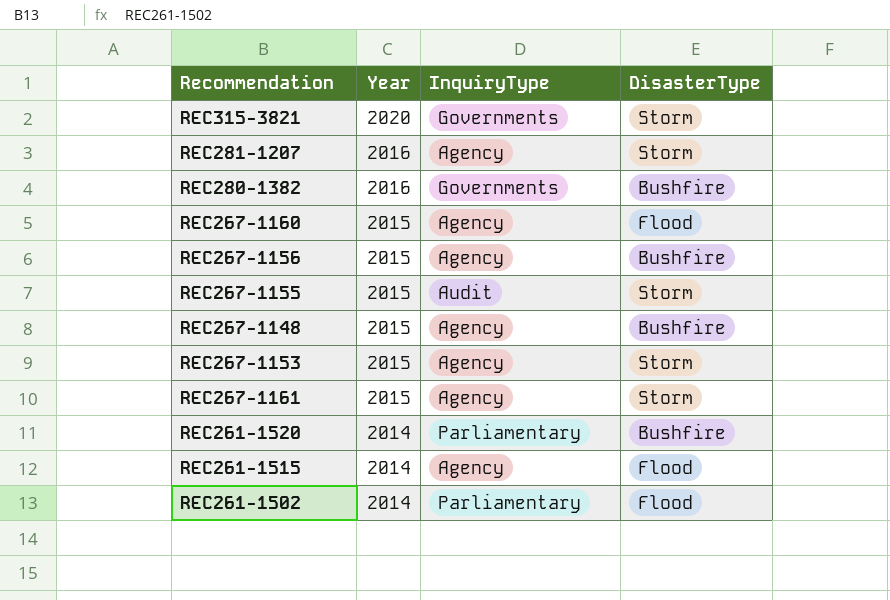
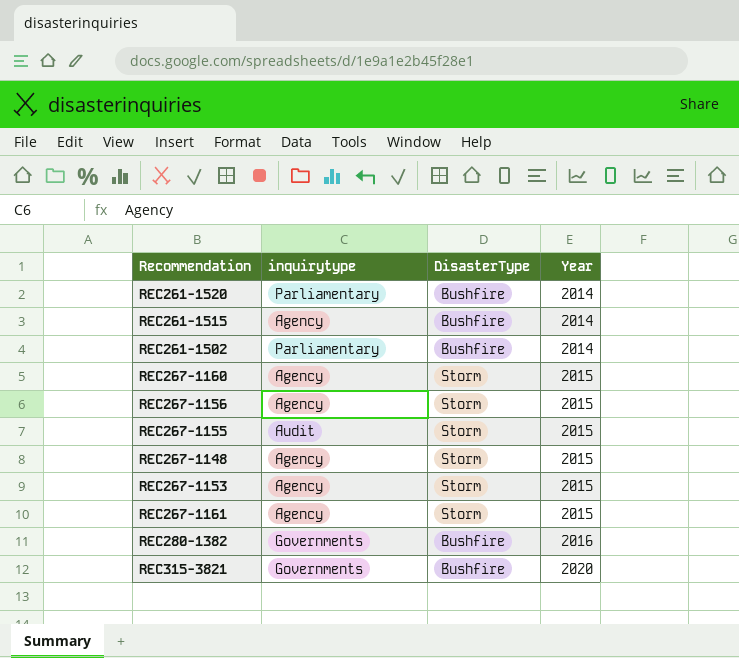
row order: Year descending -> Year ascending
column name: InquiryType -> inquirytype
column Year | position: 2 -> 4
row REC281-1207: 2016 | Agency | Storm -> none
REC261-1515 | DisasterType: Flood -> Bushfire
REC261-1502 | DisasterType: Flood -> Bushfire
REC267-1160 | DisasterType: Flood -> Storm
REC267-1156 | DisasterType: Bushfire -> Storm
REC267-1148 | DisasterType: Bushfire -> Storm
REC315-3821 | DisasterType: Storm -> Bushfire

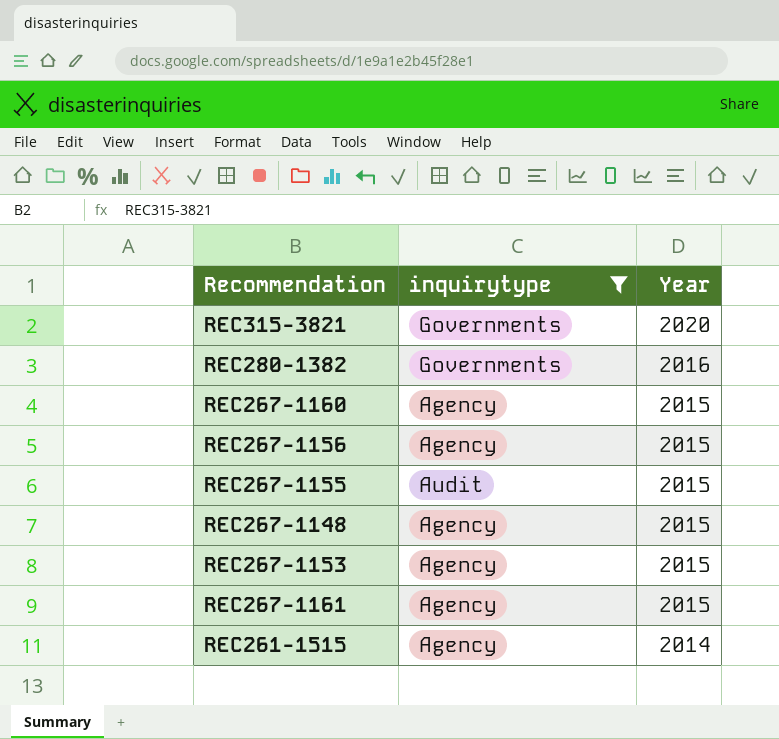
filter: none -> inquirytype != Parliamentary
row order: Year ascending -> Year descending
column DisasterType | position: 3 -> none

